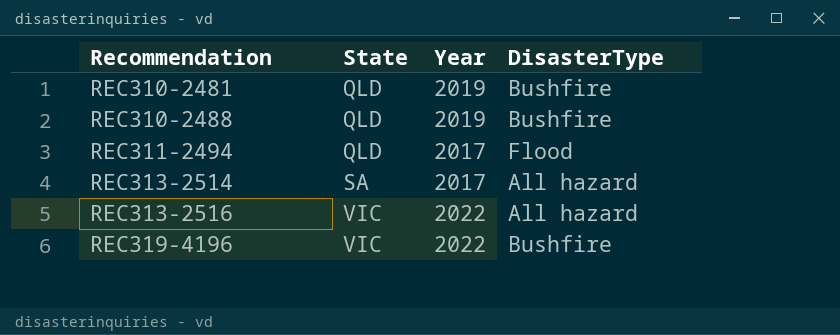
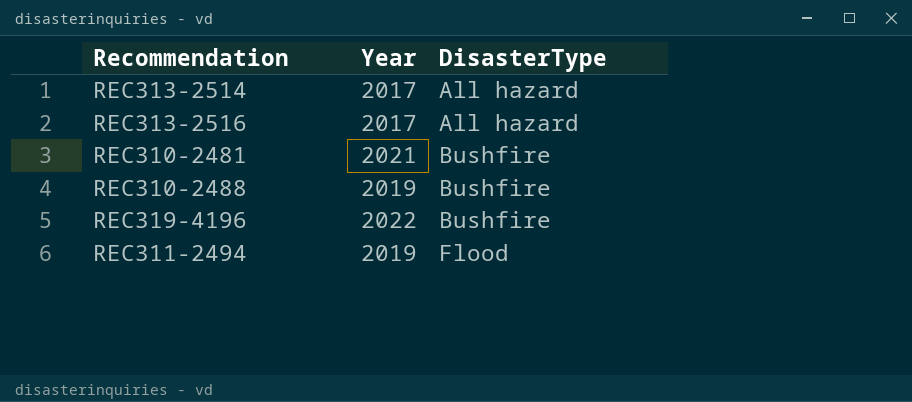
row order: Recommendation ascending -> DisasterType ascending
column State | position: 2 -> none
REC313-2516 | Year: 2022 -> 2017
REC310-2481 | Year: 2019 -> 2021
REC311-2494 | Year: 2017 -> 2019

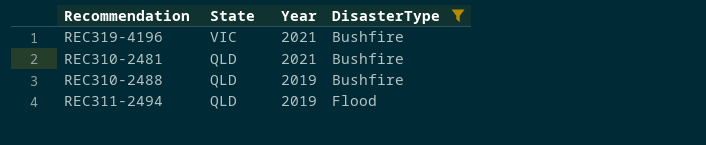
filter: none -> DisasterType != All hazard
row order: DisasterType ascending -> State descending
column State | position: none -> 2
REC319-4196 | Year: 2022 -> 2021

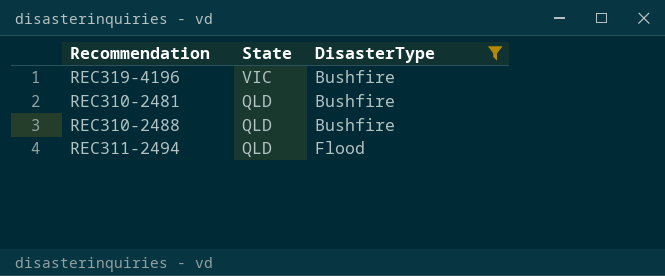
column Year | position: 3 -> none

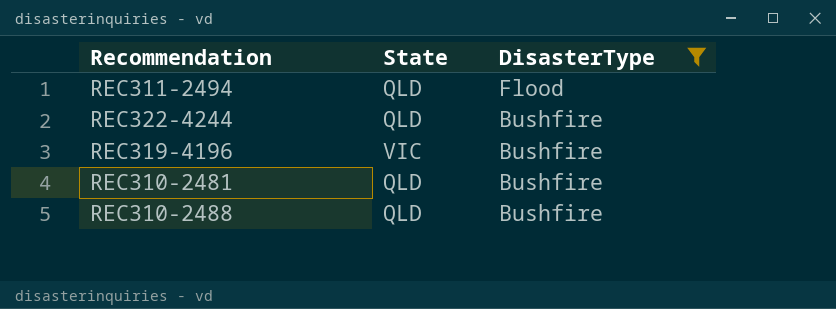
row order: State descending -> DisasterType descending
row REC322-4244: none -> QLD | Bushfire

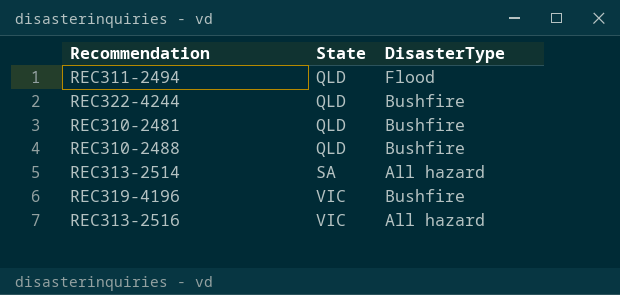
filter: DisasterType != All hazard -> none
row order: DisasterType descending -> State ascending

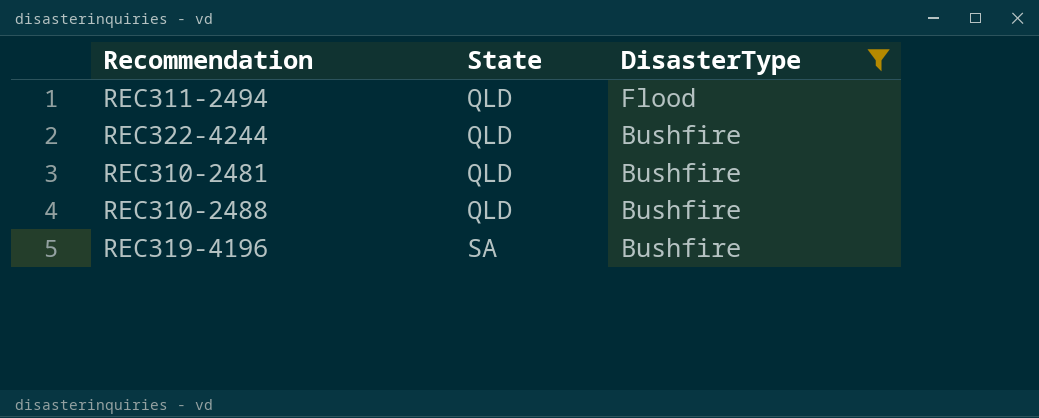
filter: none -> DisasterType != All hazard
REC319-4196 | State: VIC -> SA

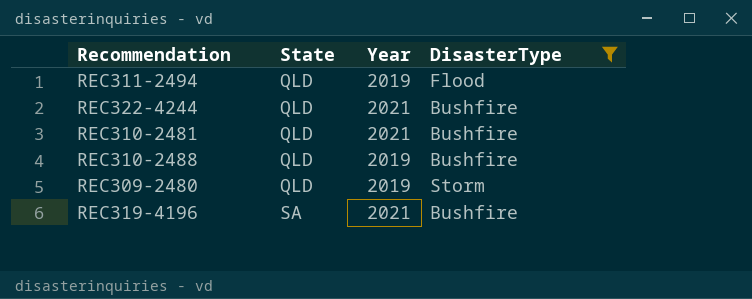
column Year | position: none -> 3
row REC309-2480: none -> QLD | 2019 | Storm

